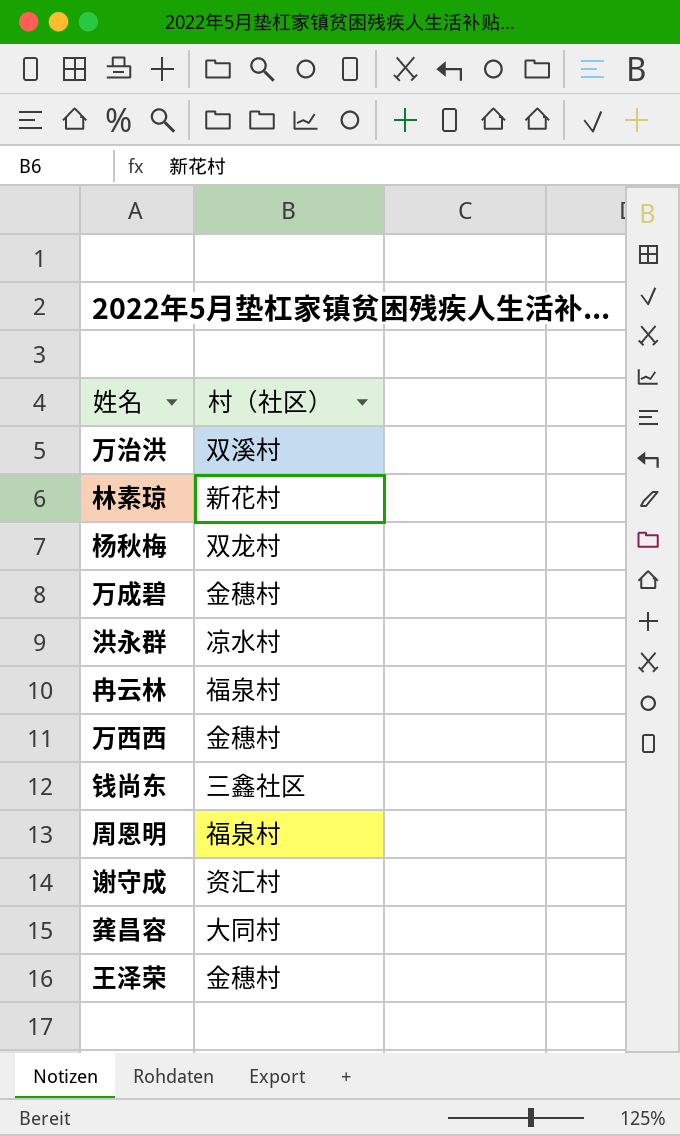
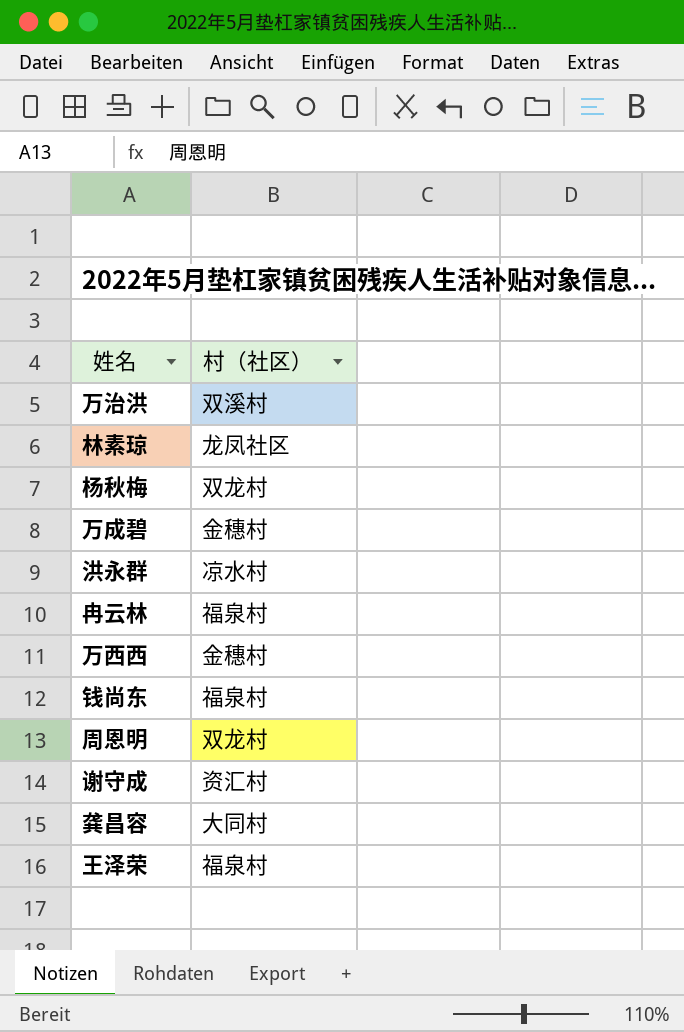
林素琼 | 村（社区）: 新花村 -> 龙凤社区
钱尚东 | 村（社区）: 三鑫社区 -> 福泉村
周恩明 | 村（社区）: 福泉村 -> 双龙村
王泽荣 | 村（社区）: 金穗村 -> 福泉村

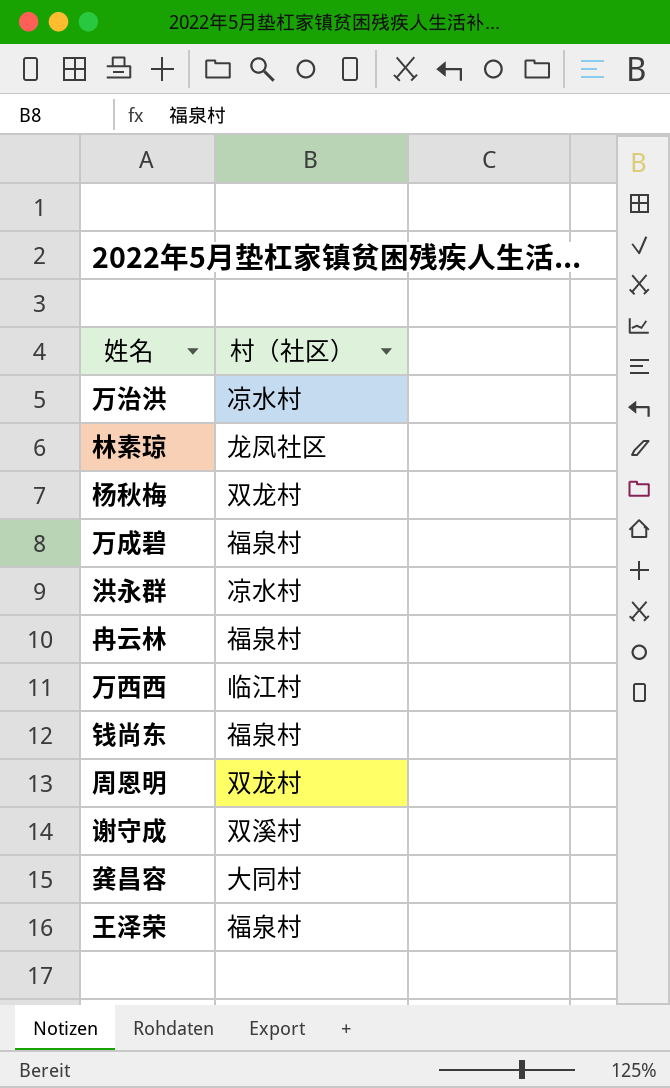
万治洪 | 村（社区）: 双溪村 -> 凉水村
万成碧 | 村（社区）: 金穗村 -> 福泉村
万西西 | 村（社区）: 金穗村 -> 临江村
谢守成 | 村（社区）: 资汇村 -> 双溪村

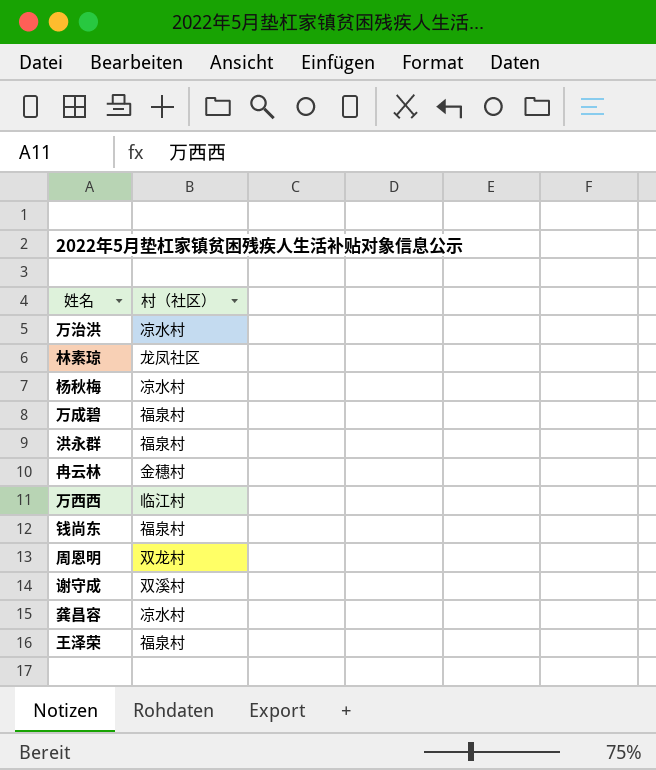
杨秋梅 | 村（社区）: 双龙村 -> 凉水村
洪永群 | 村（社区）: 凉水村 -> 福泉村
冉云林 | 村（社区）: 福泉村 -> 金穗村
龚昌容 | 村（社区）: 大同村 -> 凉水村

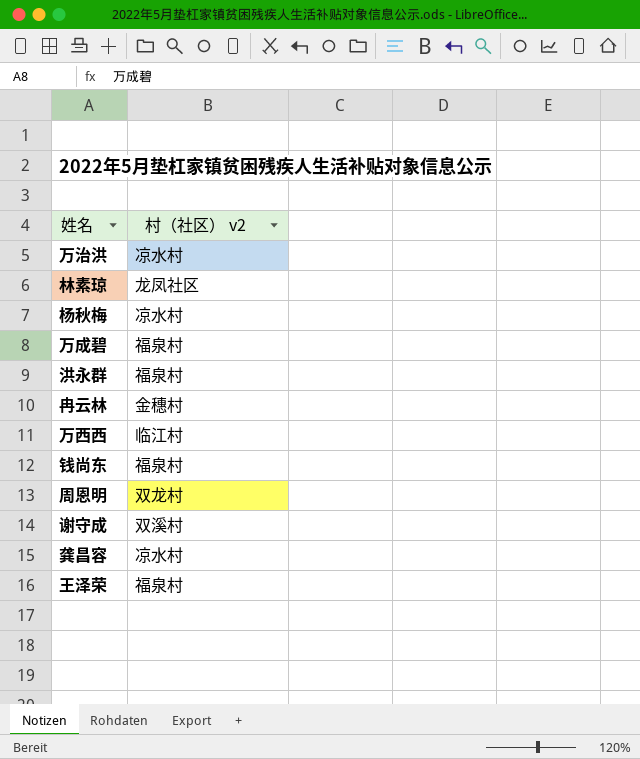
column name: 村（社区） -> 村（社区） v2

